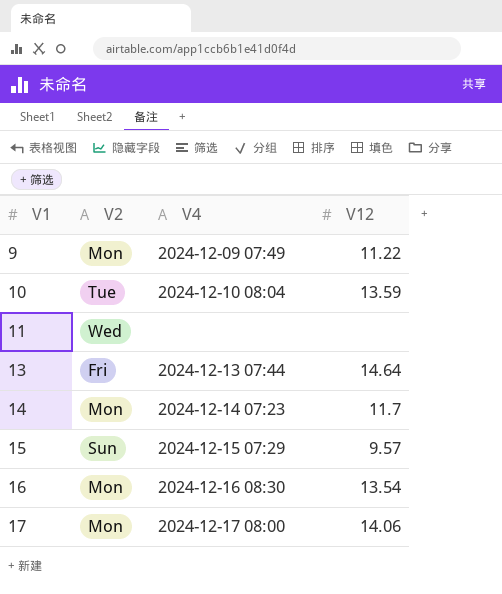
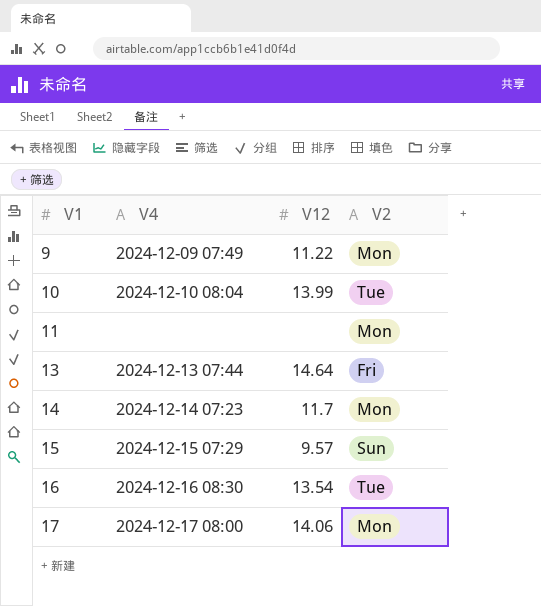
column V2 | position: 2 -> 4
10 | V12: 13.59 -> 13.99
11 | V2: Wed -> Mon
16 | V2: Mon -> Tue

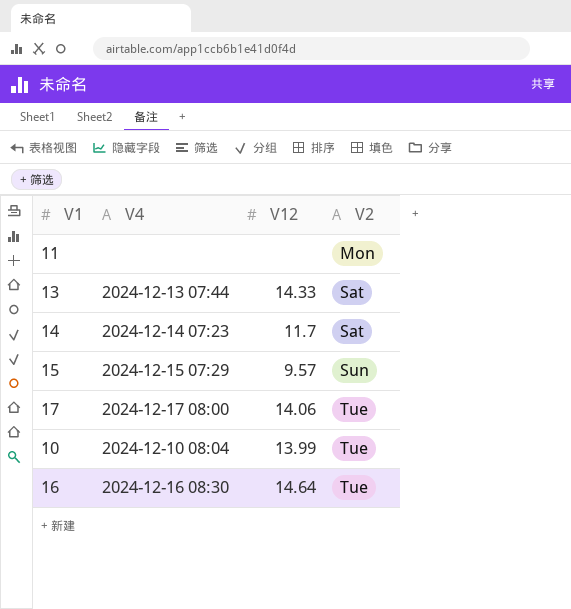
row order: V1 ascending -> V2 ascending
row 9: 2024-12-09 07:49 | 11.22 | Mon -> none
13 | V12: 14.64 -> 14.33
13 | V2: Fri -> Sat
14 | V2: Mon -> Sat
17 | V2: Mon -> Tue
16 | V12: 13.54 -> 14.64

